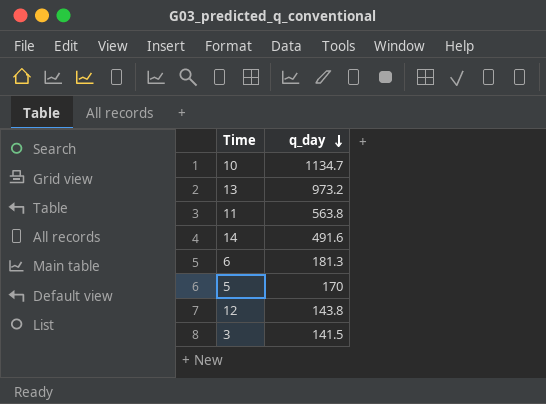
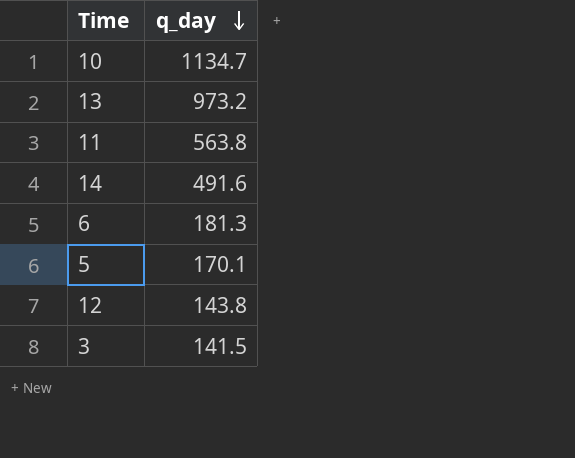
5 | q_day: 170 -> 170.1

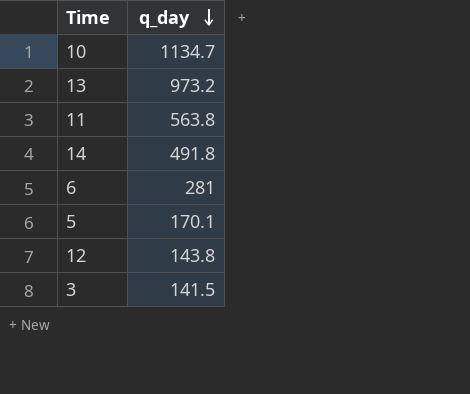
14 | q_day: 491.6 -> 491.8
6 | q_day: 181.3 -> 281

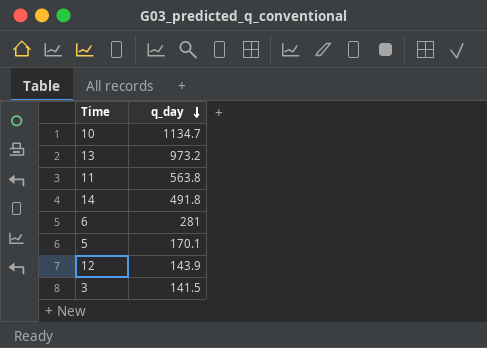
12 | q_day: 143.8 -> 143.9

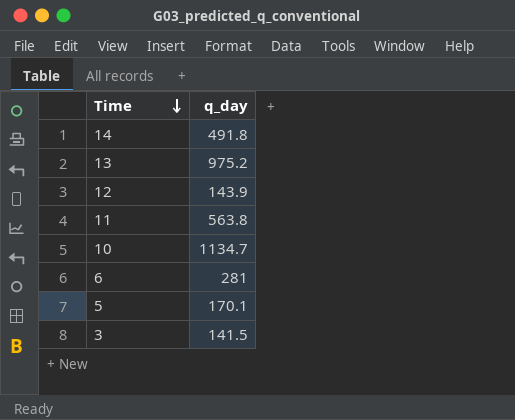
row order: q_day descending -> Time descending
13 | q_day: 973.2 -> 975.2

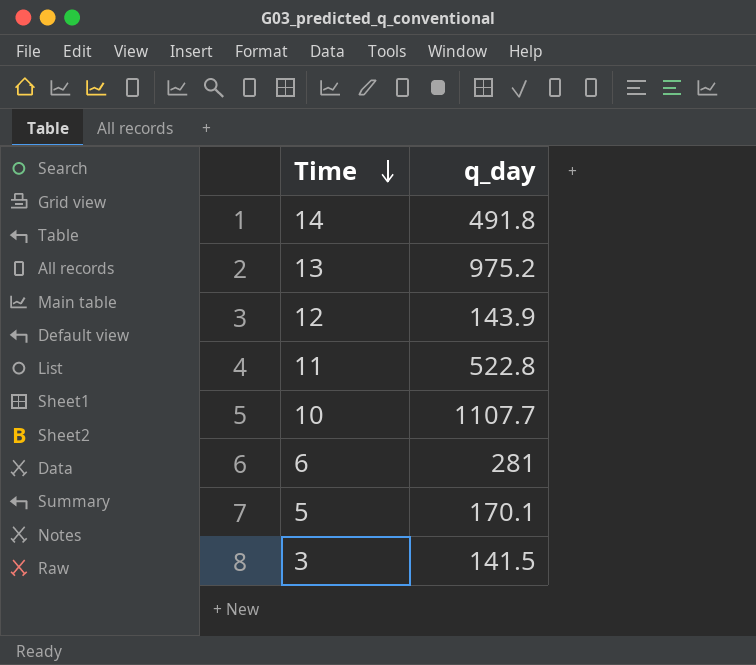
11 | q_day: 563.8 -> 522.8
10 | q_day: 1134.7 -> 1107.7

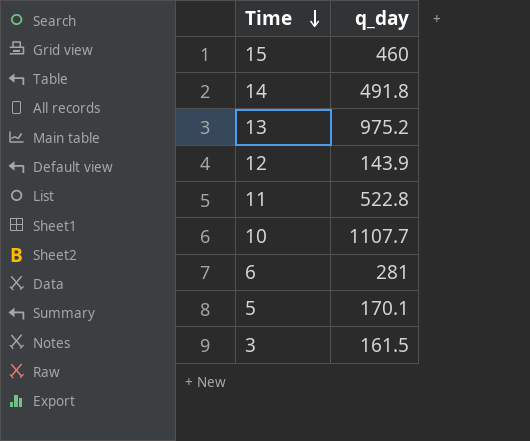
row 15: none -> 460
3 | q_day: 141.5 -> 161.5

